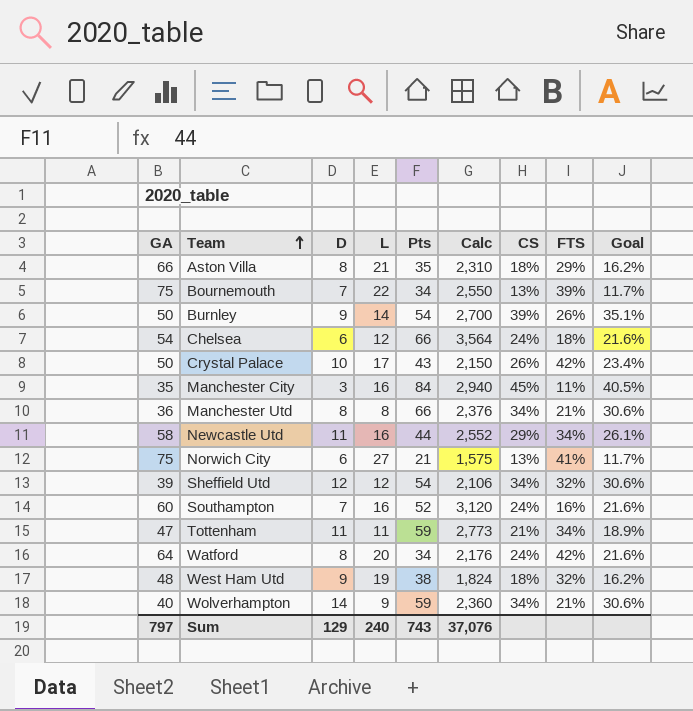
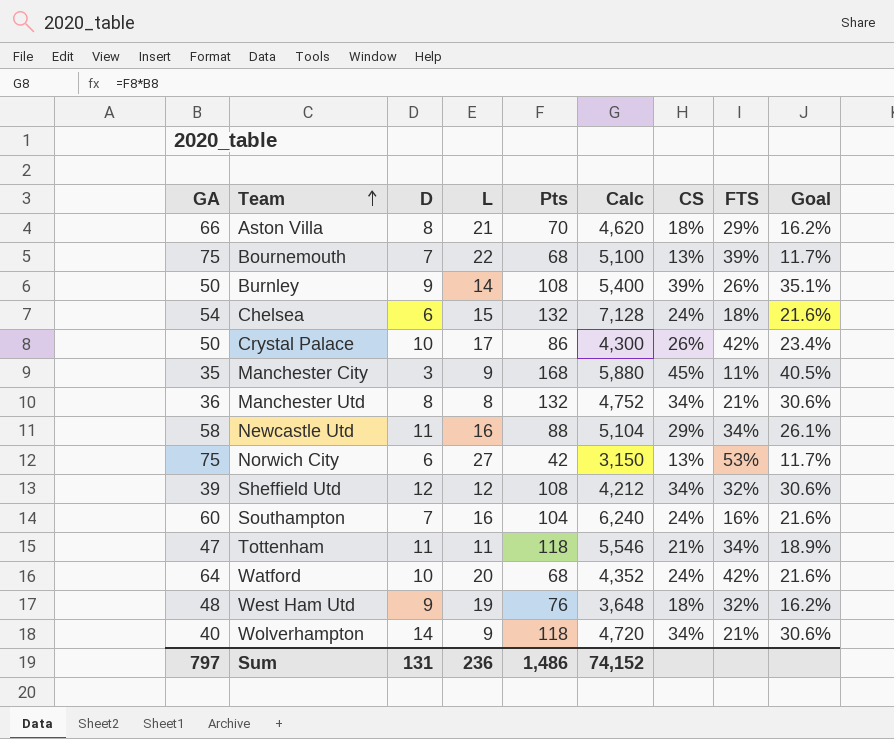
Aston Villa | Pts: 35 -> 70
Aston Villa | Calc: 2,310 -> 4,620
Bournemouth | Pts: 34 -> 68
Bournemouth | Calc: 2,550 -> 5,100
Burnley | Pts: 54 -> 108
Burnley | Calc: 2,700 -> 5,400
Chelsea | L: 12 -> 15
Chelsea | Pts: 66 -> 132
Chelsea | Calc: 3,564 -> 7,128
Crystal Palace | Pts: 43 -> 86
Crystal Palace | Calc: 2,150 -> 4,300
Manchester City | L: 16 -> 9
Manchester City | Pts: 84 -> 168
Manchester City | Calc: 2,940 -> 5,880
Manchester Utd | Pts: 66 -> 132
Manchester Utd | Calc: 2,376 -> 4,752
Newcastle Utd | Pts: 44 -> 88
Newcastle Utd | Calc: 2,552 -> 5,104
Norwich City | Pts: 21 -> 42
Norwich City | Calc: 1,575 -> 3,150
Norwich City | FTS: 41% -> 53%
Sheffield Utd | Pts: 54 -> 108
Sheffield Utd | Calc: 2,106 -> 4,212
Southampton | Pts: 52 -> 104
Southampton | Calc: 3,120 -> 6,240
Tottenham | Pts: 59 -> 118
Tottenham | Calc: 2,773 -> 5,546
Watford | D: 8 -> 10
Watford | Pts: 34 -> 68
Watford | Calc: 2,176 -> 4,352
West Ham Utd | Pts: 38 -> 76
West Ham Utd | Calc: 1,824 -> 3,648
Wolverhampton | Pts: 59 -> 118
Wolverhampton | Calc: 2,360 -> 4,720
Sum | D: 129 -> 131
Sum | L: 240 -> 236
Sum | Pts: 743 -> 1,486
Sum | Calc: 37,076 -> 74,152

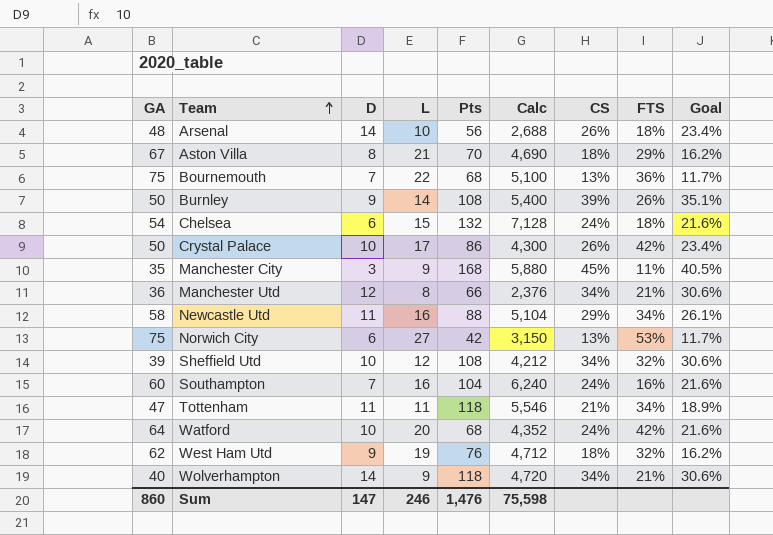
row Arsenal: none -> 48 | 14 | 10 | 56 | 2,688 | 26% | 18% | 23.4%
Aston Villa | GA: 66 -> 67
Aston Villa | Calc: 4,620 -> 4,690
Bournemouth | FTS: 39% -> 36%
Manchester Utd | D: 8 -> 12
Manchester Utd | Pts: 132 -> 66
Manchester Utd | Calc: 4,752 -> 2,376
Sheffield Utd | D: 12 -> 10
West Ham Utd | GA: 48 -> 62
West Ham Utd | Calc: 3,648 -> 4,712
Sum | GA: 797 -> 860
Sum | D: 131 -> 147
Sum | L: 236 -> 246
Sum | Pts: 1,486 -> 1,476
Sum | Calc: 74,152 -> 75,598

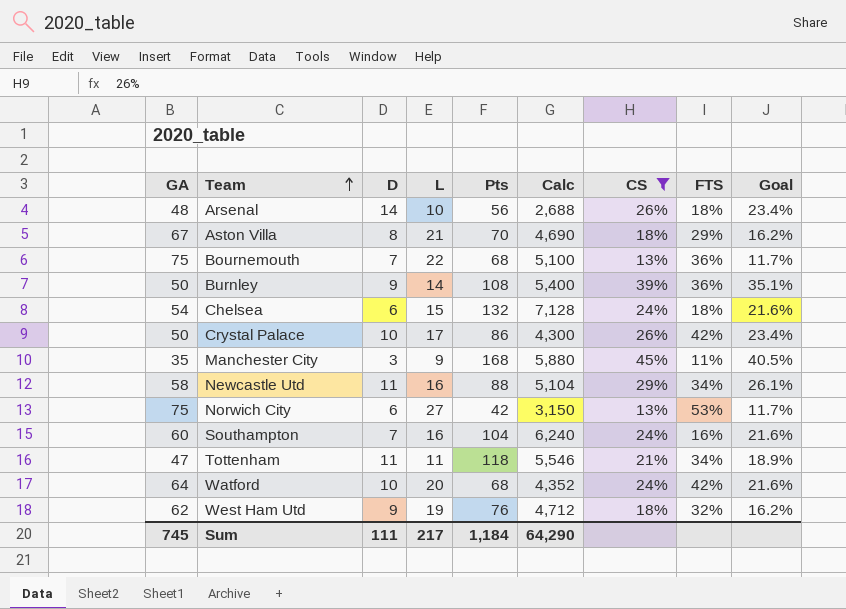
filter: none -> CS != 34%
Burnley | FTS: 26% -> 36%
Sum | GA: 860 -> 745
Sum | D: 147 -> 111
Sum | L: 246 -> 217
Sum | Pts: 1,476 -> 1,184
Sum | Calc: 75,598 -> 64,290

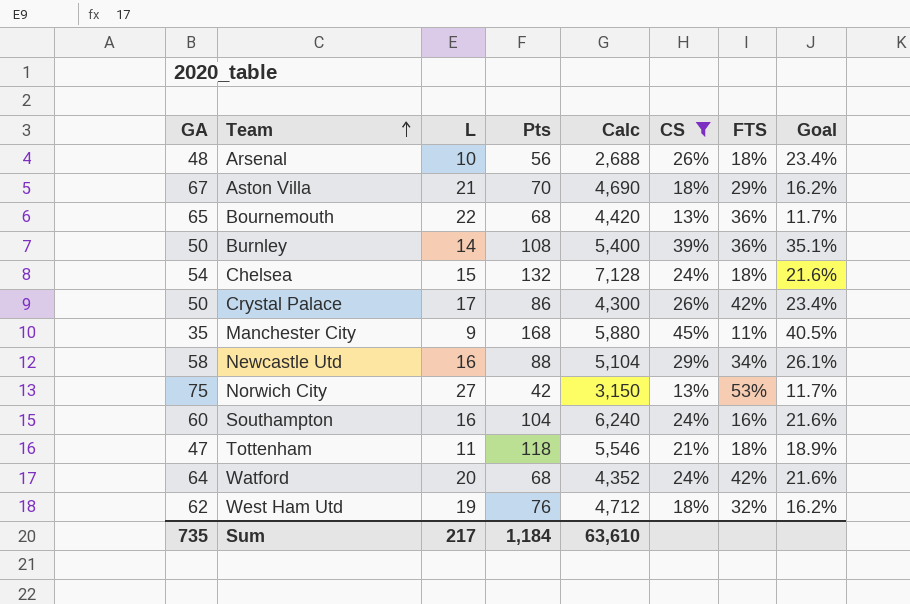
column D | position: 3 -> none
Bournemouth | GA: 75 -> 65
Bournemouth | Calc: 5,100 -> 4,420
Tottenham | FTS: 34% -> 18%
Sum | GA: 745 -> 735
Sum | Calc: 64,290 -> 63,610

